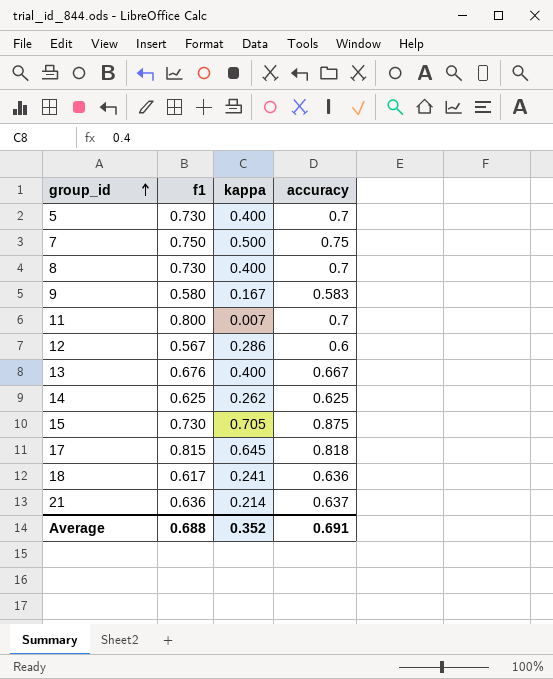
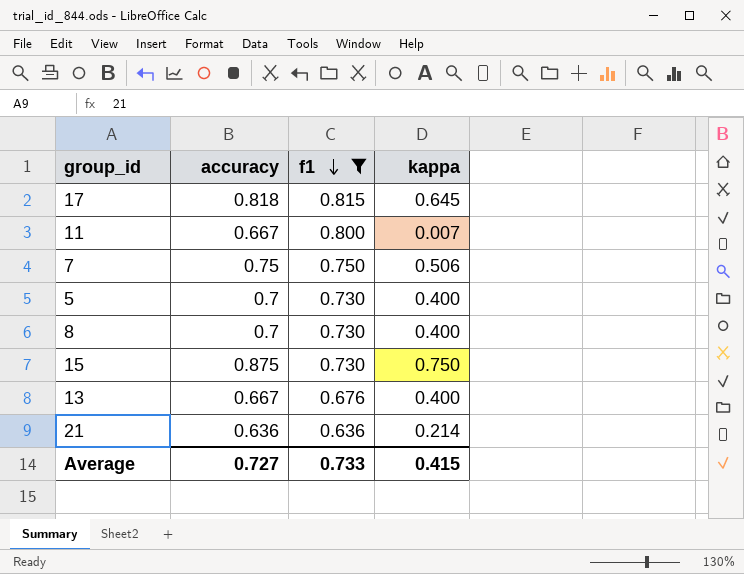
filter: none -> f1 >= 0.636
row order: group_id ascending -> f1 descending
column accuracy | position: 4 -> 2
11 | accuracy: 0.7 -> 0.667
7 | kappa: 0.500 -> 0.506
15 | kappa: 0.705 -> 0.750
21 | accuracy: 0.637 -> 0.636
Average | accuracy: 0.691 -> 0.727
Average | f1: 0.688 -> 0.733
Average | kappa: 0.352 -> 0.415

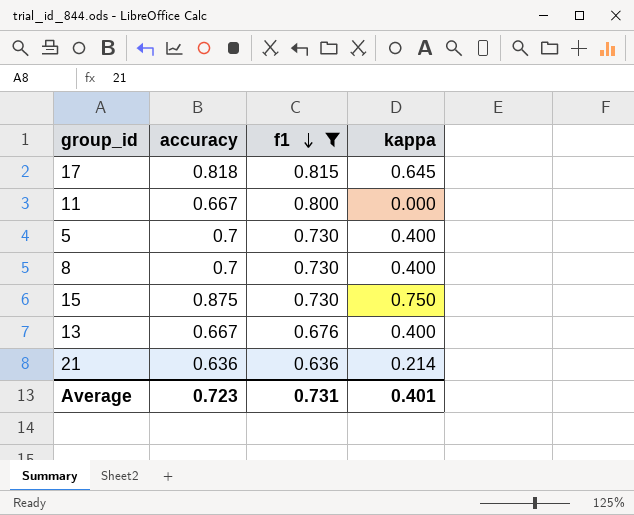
row 7: 0.75 | 0.750 | 0.506 -> none
11 | kappa: 0.007 -> 0.000
Average | accuracy: 0.727 -> 0.723
Average | f1: 0.733 -> 0.731
Average | kappa: 0.415 -> 0.401

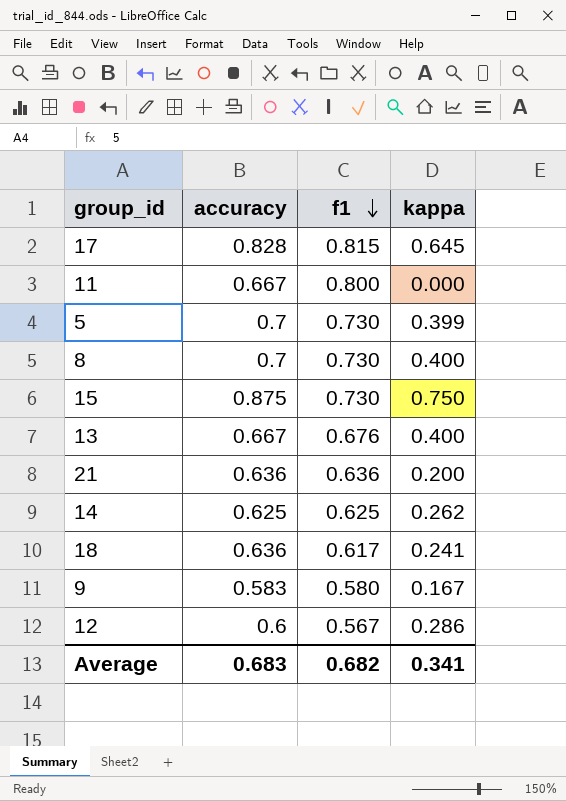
filter: f1 >= 0.636 -> none
17 | accuracy: 0.818 -> 0.828
5 | kappa: 0.400 -> 0.399
21 | kappa: 0.214 -> 0.200
Average | accuracy: 0.723 -> 0.683
Average | f1: 0.731 -> 0.682
Average | kappa: 0.401 -> 0.341

